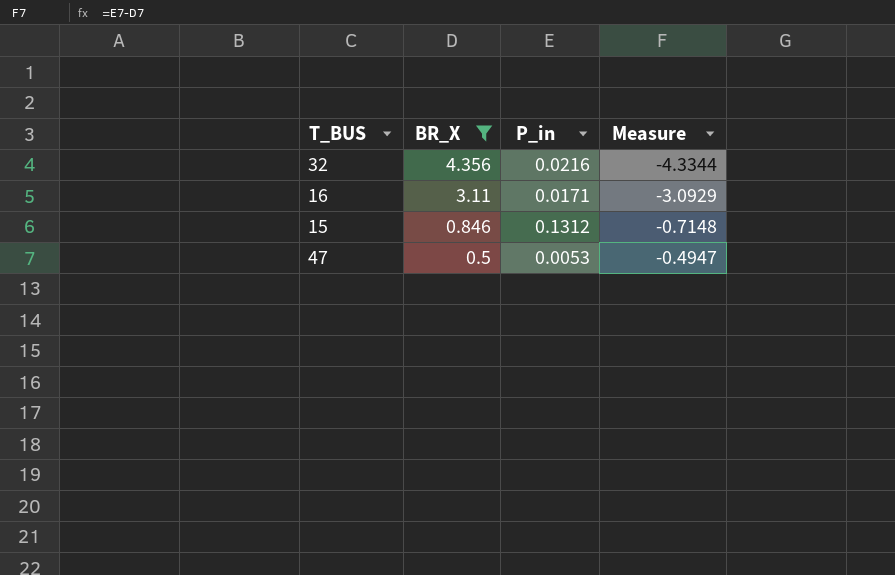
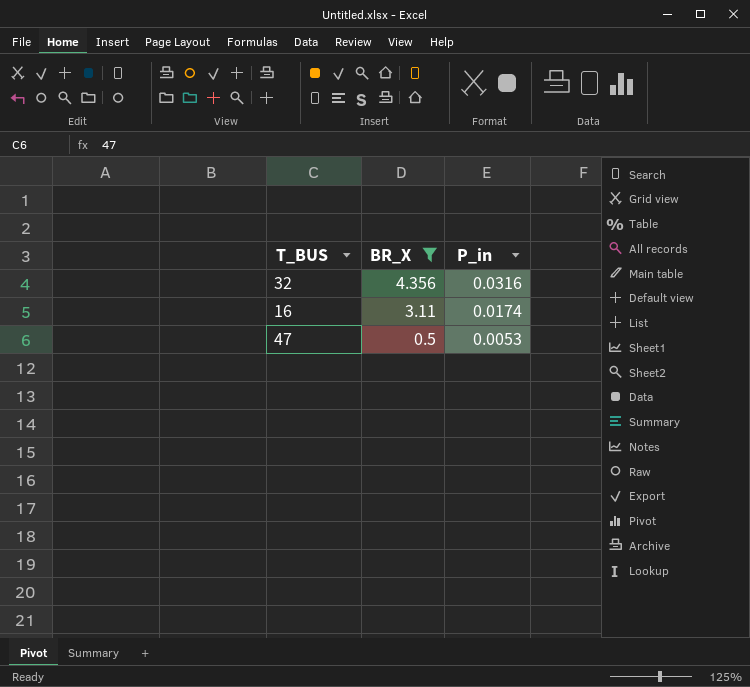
column Measure | formula: [P_in] - [BR_X] -> none
row 15: 0.846 | 0.1312 | -0.7148 -> none
32 | P_in: 0.0216 -> 0.0316
16 | P_in: 0.0171 -> 0.0174

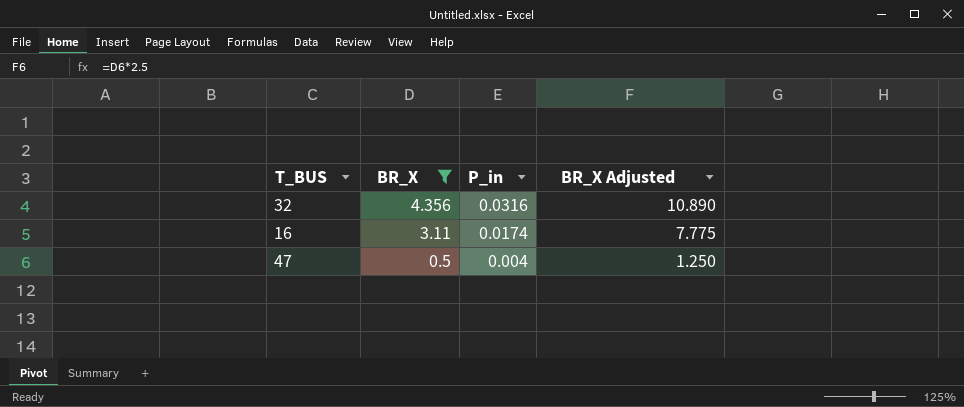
column BR_X Adjusted | formula: none -> [BR_X] * 2.5
47 | P_in: 0.0053 -> 0.004

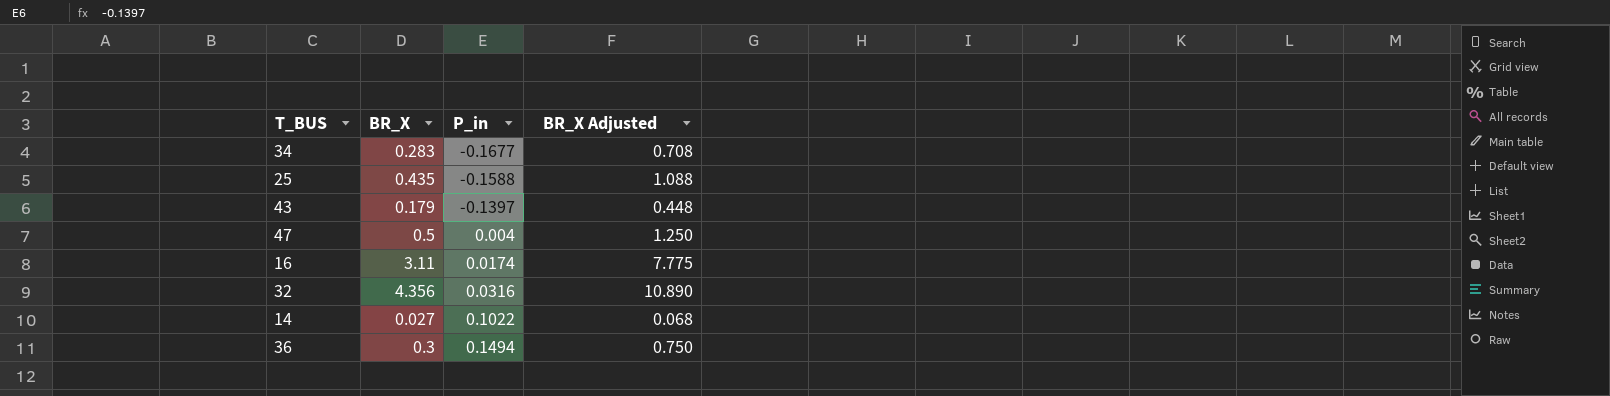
filter: BR_X >= 0.5 -> none
row order: BR_X descending -> P_in ascending

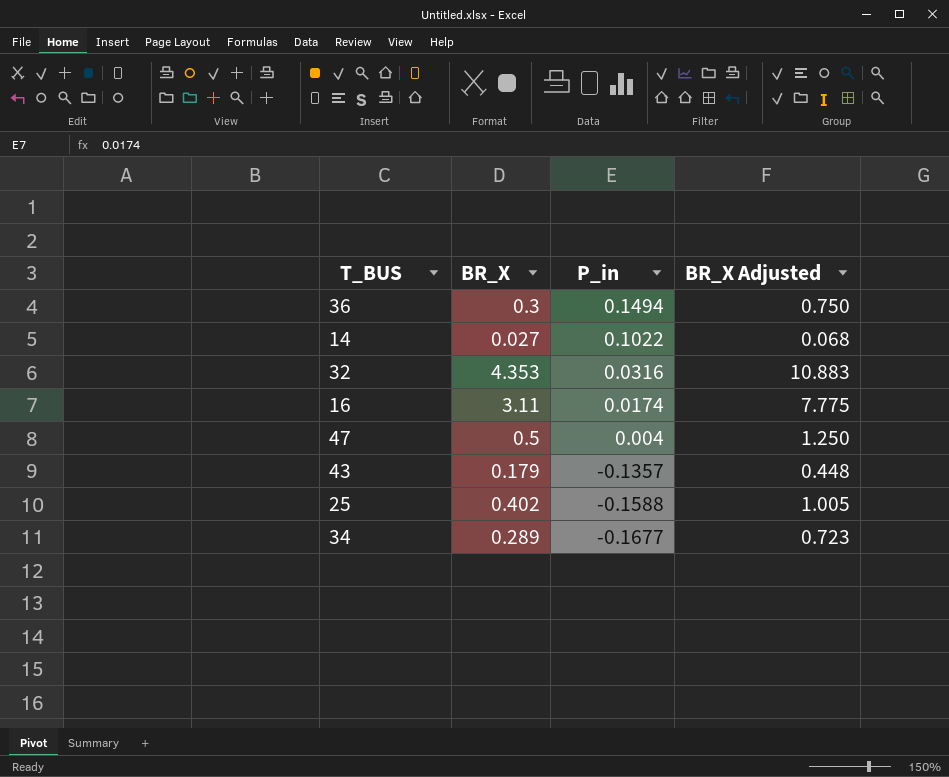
row order: P_in ascending -> P_in descending
32 | BR_X: 4.356 -> 4.353
32 | BR_X Adjusted: 10.890 -> 10.883
43 | P_in: -0.1397 -> -0.1357
25 | BR_X: 0.435 -> 0.402
25 | BR_X Adjusted: 1.088 -> 1.005
34 | BR_X: 0.283 -> 0.289
34 | BR_X Adjusted: 0.708 -> 0.723

